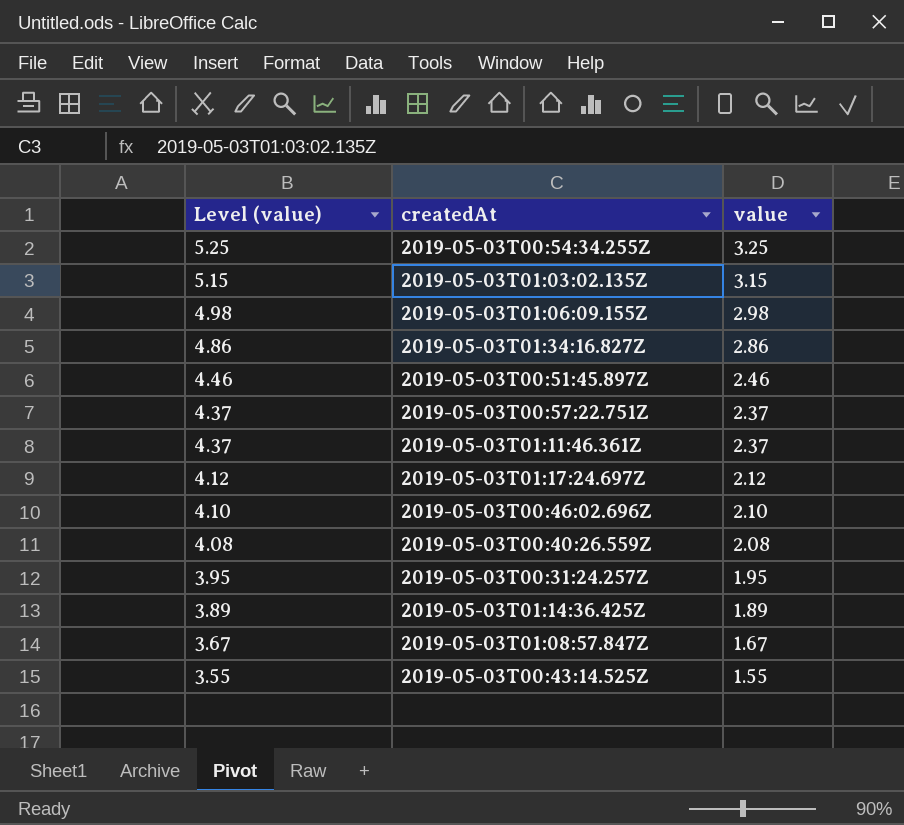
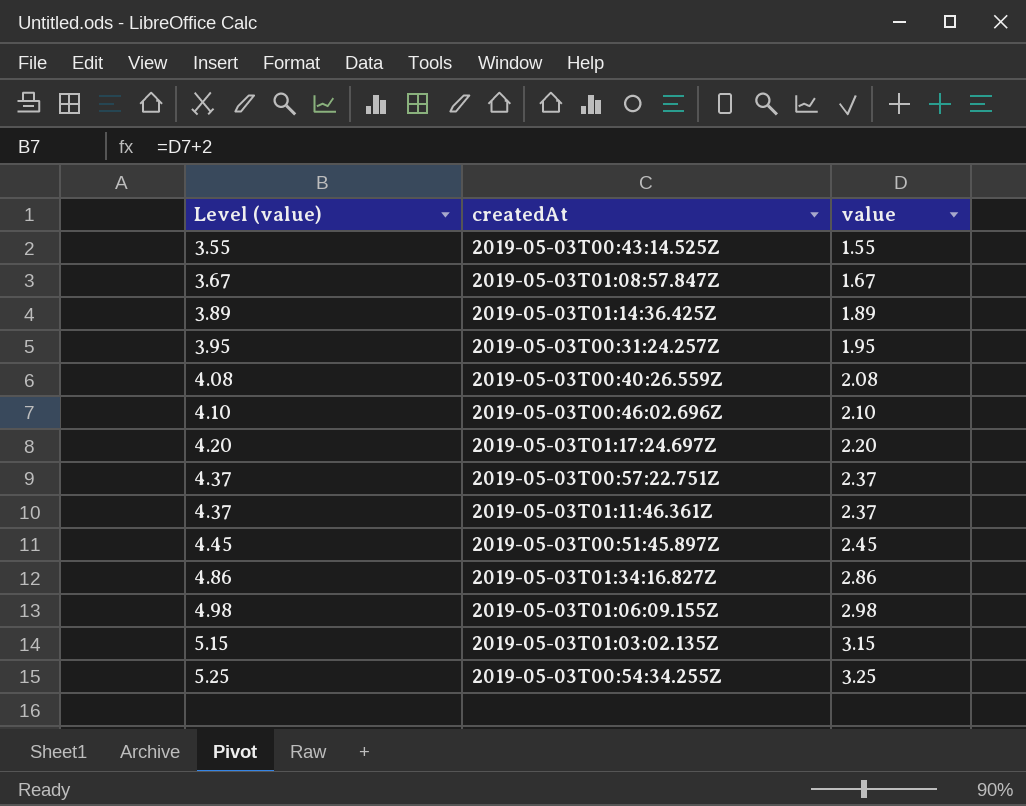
row order: Level (value) descending -> Level (value) ascending
2019-05-03T01:17:24.697Z | Level (value): 4.12 -> 4.20
2019-05-03T01:17:24.697Z | value: 2.12 -> 2.20
2019-05-03T00:51:45.897Z | Level (value): 4.46 -> 4.45
2019-05-03T00:51:45.897Z | value: 2.46 -> 2.45

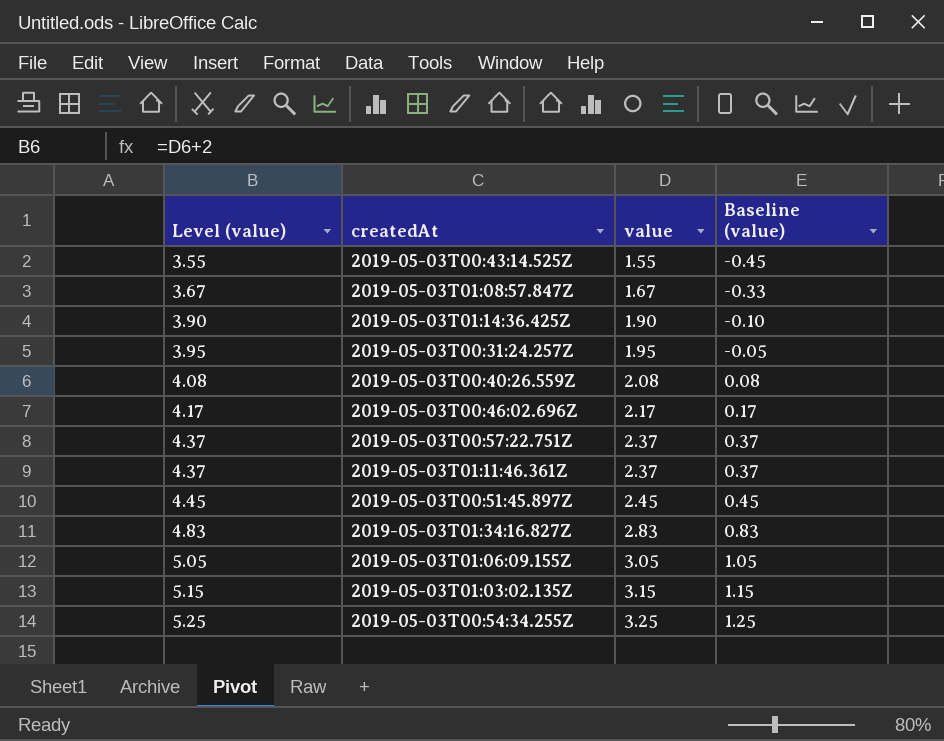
column Baseline (value) | formula: none -> [value] - 2
row 2019-05-03T01:17:24.697Z: 4.20 | 2.20 -> none
2019-05-03T01:14:36.425Z | Level (value): 3.89 -> 3.90
2019-05-03T01:14:36.425Z | value: 1.89 -> 1.90
2019-05-03T00:46:02.696Z | Level (value): 4.10 -> 4.17
2019-05-03T00:46:02.696Z | value: 2.10 -> 2.17
2019-05-03T01:34:16.827Z | Level (value): 4.86 -> 4.83
2019-05-03T01:34:16.827Z | value: 2.86 -> 2.83
2019-05-03T01:06:09.155Z | Level (value): 4.98 -> 5.05
2019-05-03T01:06:09.155Z | value: 2.98 -> 3.05

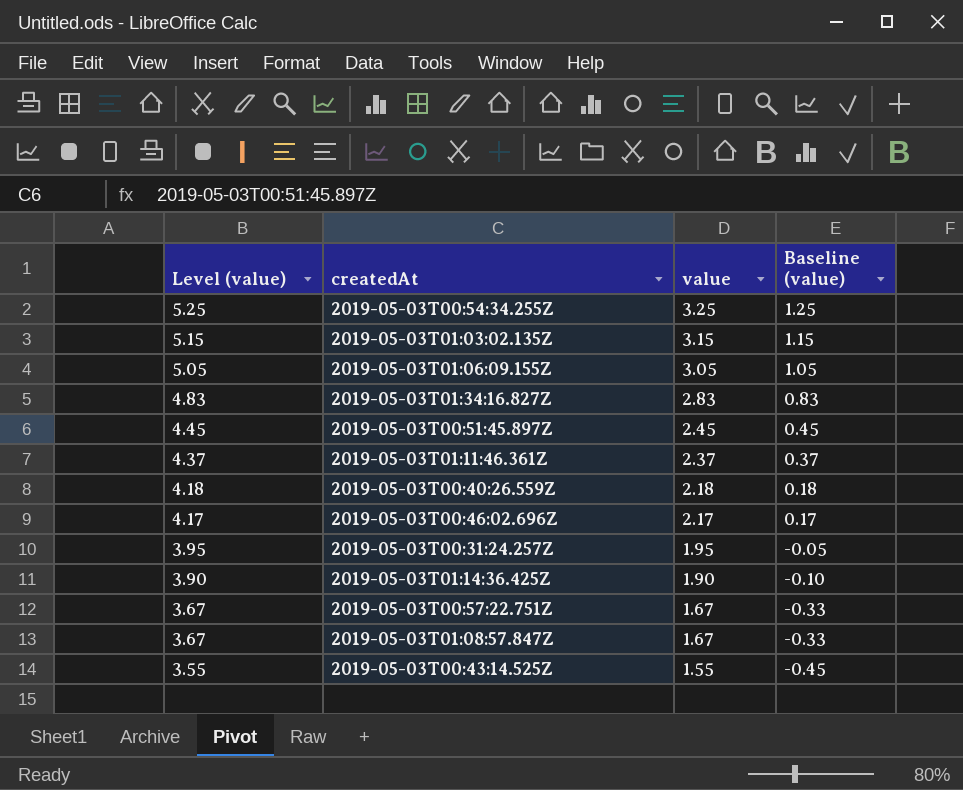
row order: Level (value) ascending -> Level (value) descending
2019-05-03T00:40:26.559Z | Level (value): 4.08 -> 4.18
2019-05-03T00:40:26.559Z | value: 2.08 -> 2.18
2019-05-03T00:40:26.559Z | Baseline (value): 0.08 -> 0.18
2019-05-03T00:57:22.751Z | Level (value): 4.37 -> 3.67
2019-05-03T00:57:22.751Z | value: 2.37 -> 1.67
2019-05-03T00:57:22.751Z | Baseline (value): 0.37 -> -0.33

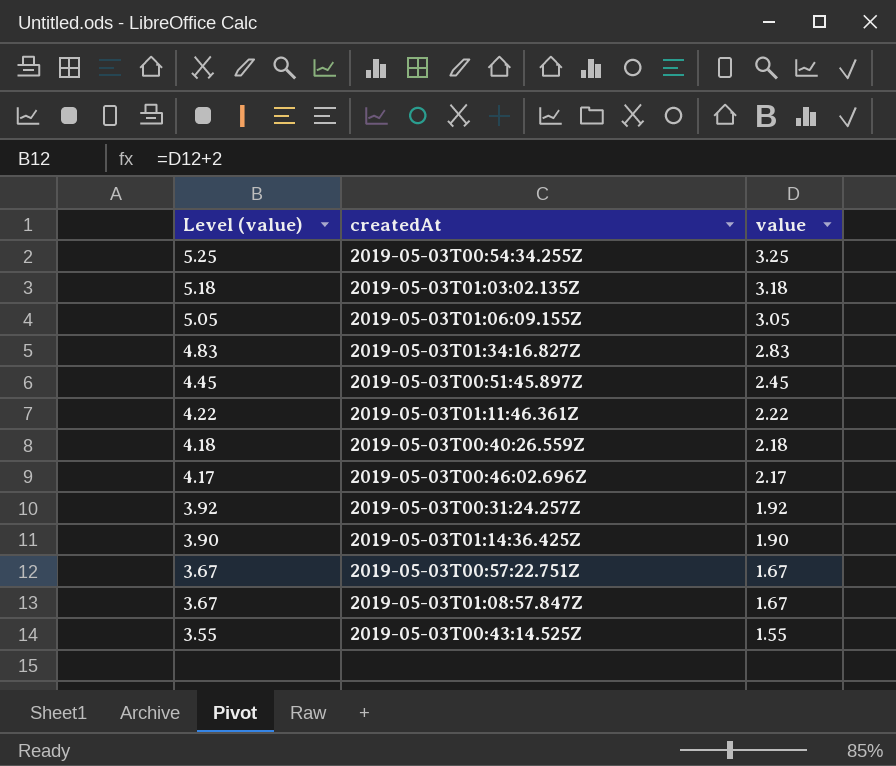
column Baseline (value) | formula: [value] - 2 -> none
2019-05-03T01:03:02.135Z | Level (value): 5.15 -> 5.18
2019-05-03T01:03:02.135Z | value: 3.15 -> 3.18
2019-05-03T01:11:46.361Z | Level (value): 4.37 -> 4.22
2019-05-03T01:11:46.361Z | value: 2.37 -> 2.22
2019-05-03T00:31:24.257Z | Level (value): 3.95 -> 3.92
2019-05-03T00:31:24.257Z | value: 1.95 -> 1.92

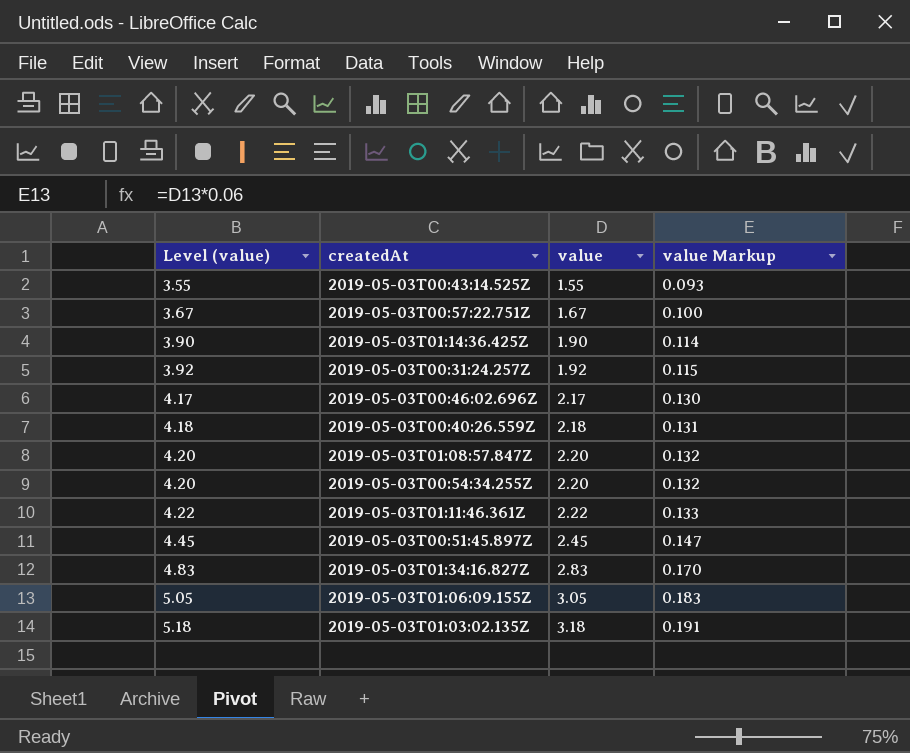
row order: Level (value) descending -> Level (value) ascending
column value Markup | formula: none -> [value] * 0.06
2019-05-03T01:08:57.847Z | Level (value): 3.67 -> 4.20
2019-05-03T01:08:57.847Z | value: 1.67 -> 2.20
2019-05-03T00:54:34.255Z | Level (value): 5.25 -> 4.20
2019-05-03T00:54:34.255Z | value: 3.25 -> 2.20

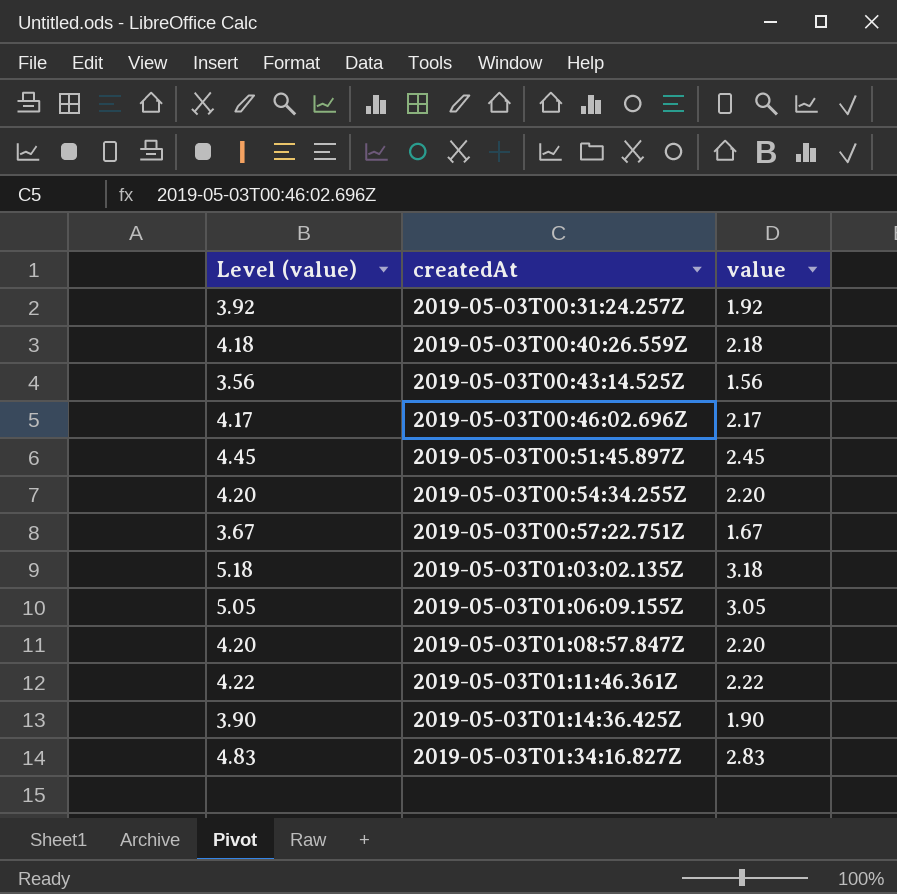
row order: Level (value) ascending -> createdAt ascending
column value Markup | formula: [value] * 0.06 -> none
2019-05-03T00:43:14.525Z | Level (value): 3.55 -> 3.56
2019-05-03T00:43:14.525Z | value: 1.55 -> 1.56

